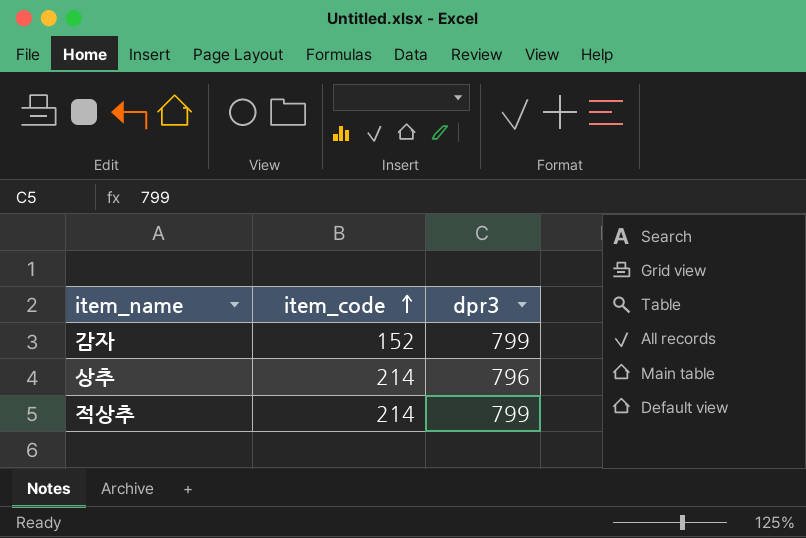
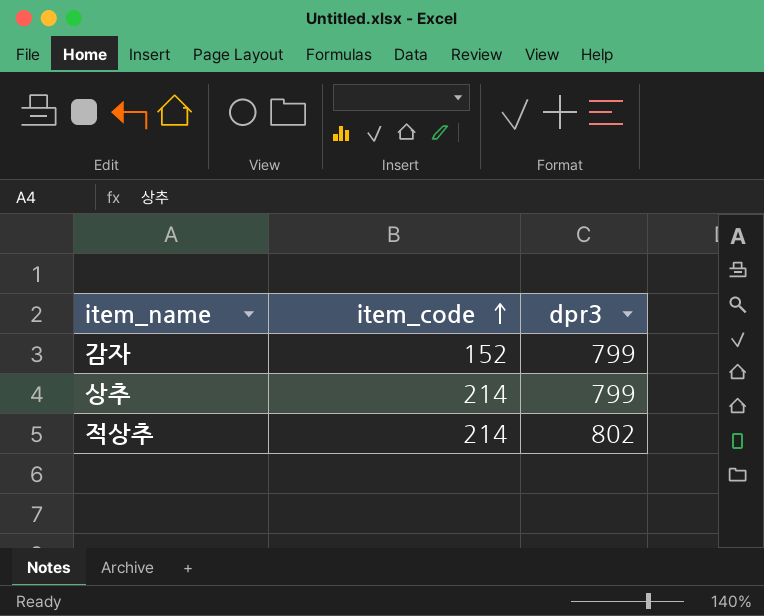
상추 | dpr3: 796 -> 799
적상추 | dpr3: 799 -> 802

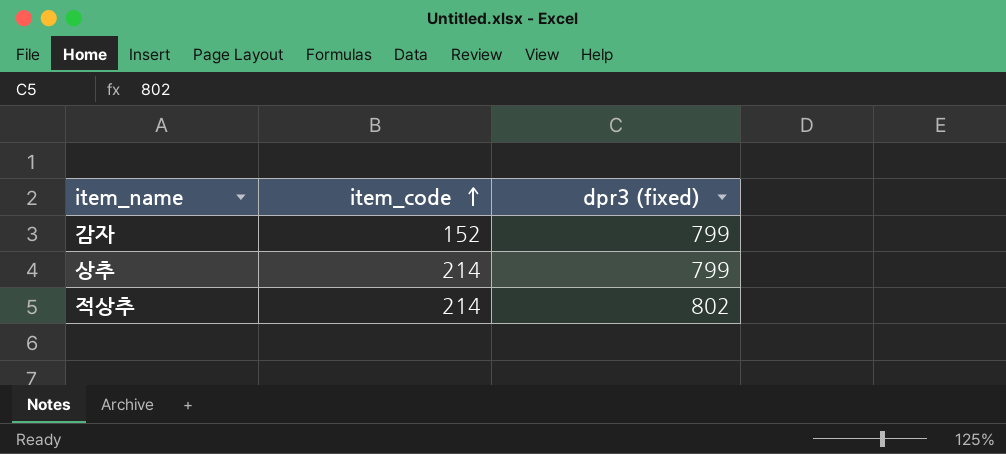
column name: dpr3 -> dpr3 (fixed)

